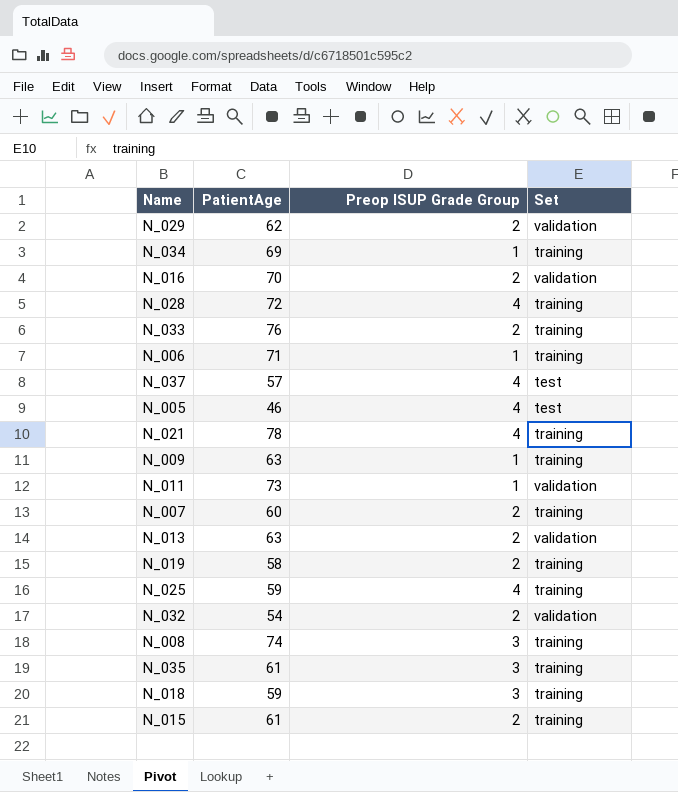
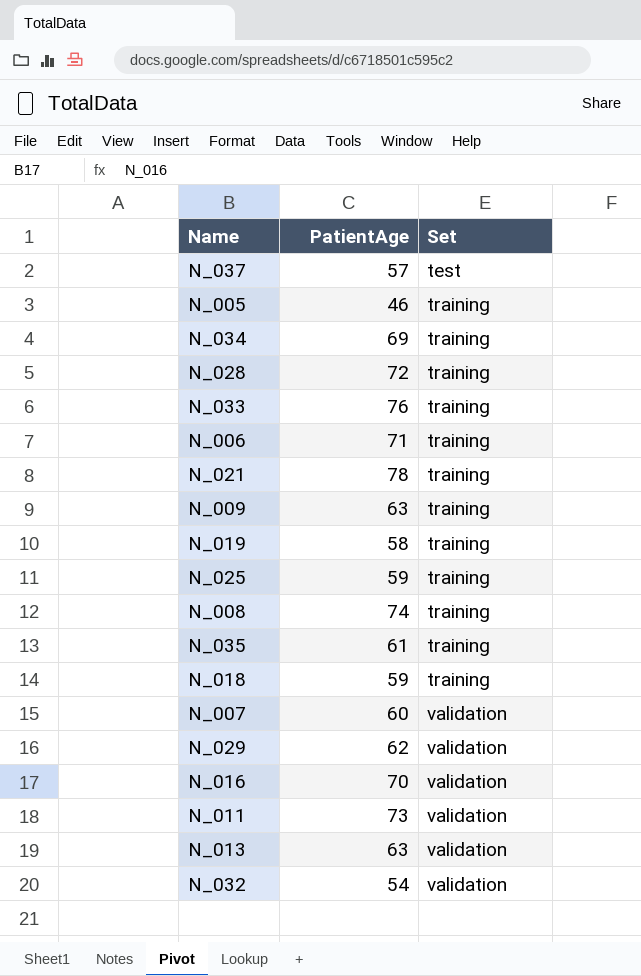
row order: none -> Set ascending
column Preop ISUP Grade Group | position: 3 -> none
row N_015: 61 | 2 | training -> none
N_005 | Set: test -> training
N_007 | Set: training -> validation

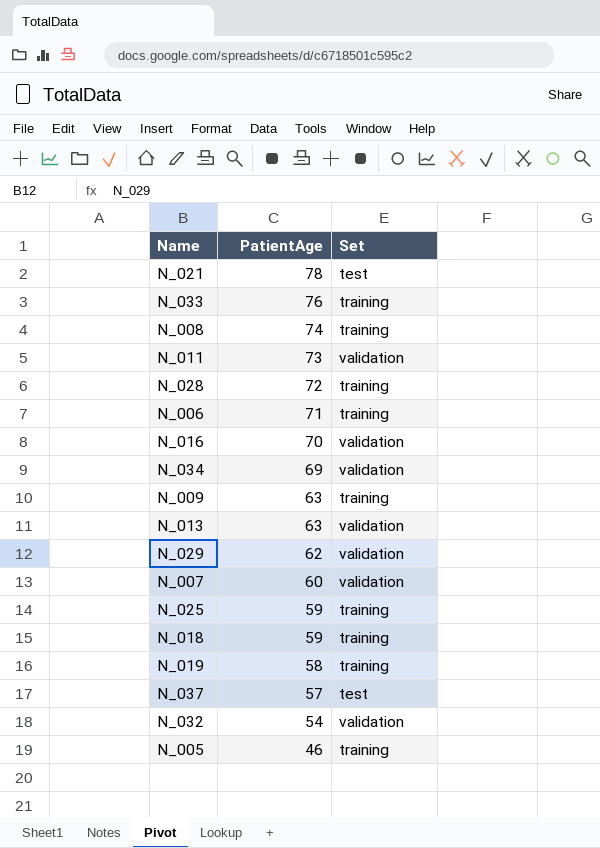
row order: Set ascending -> PatientAge descending
row N_035: 61 | training -> none
N_021 | Set: training -> test
N_034 | Set: training -> validation

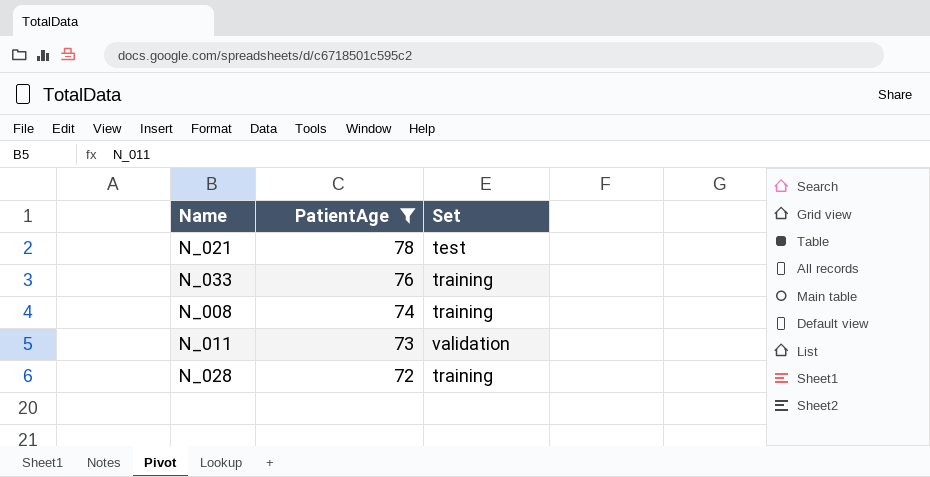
filter: none -> PatientAge >= 72

